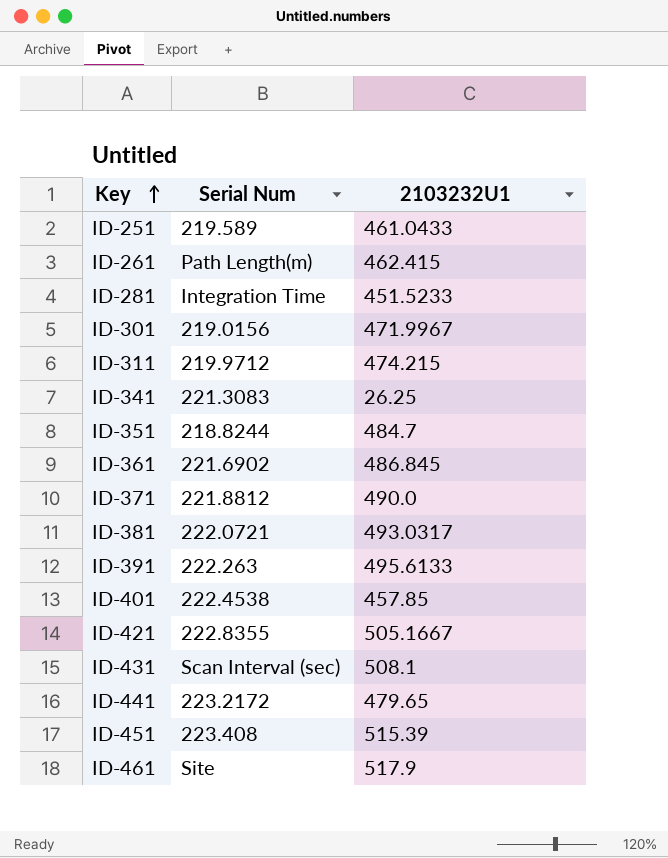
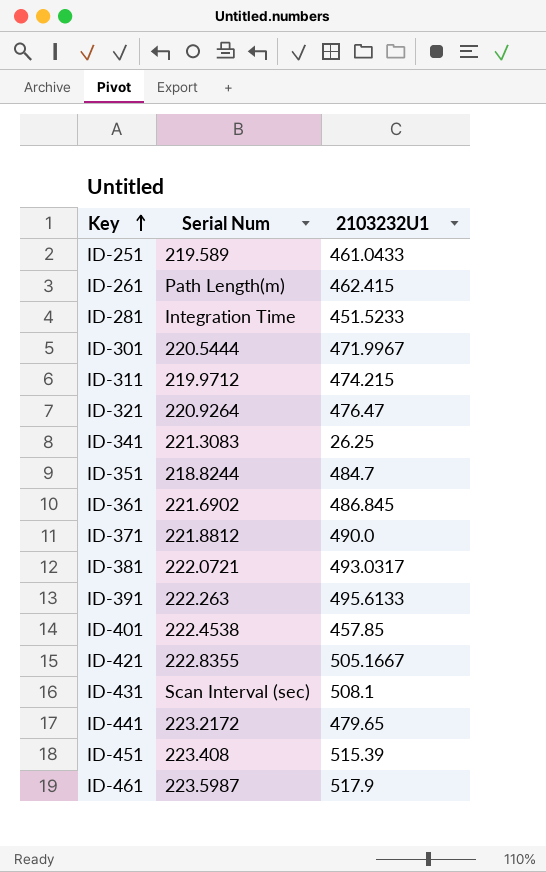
ID-301 | Serial Num: 219.0156 -> 220.5444
row ID-321: none -> 220.9264 | 476.47
ID-461 | Serial Num: Site -> 223.5987

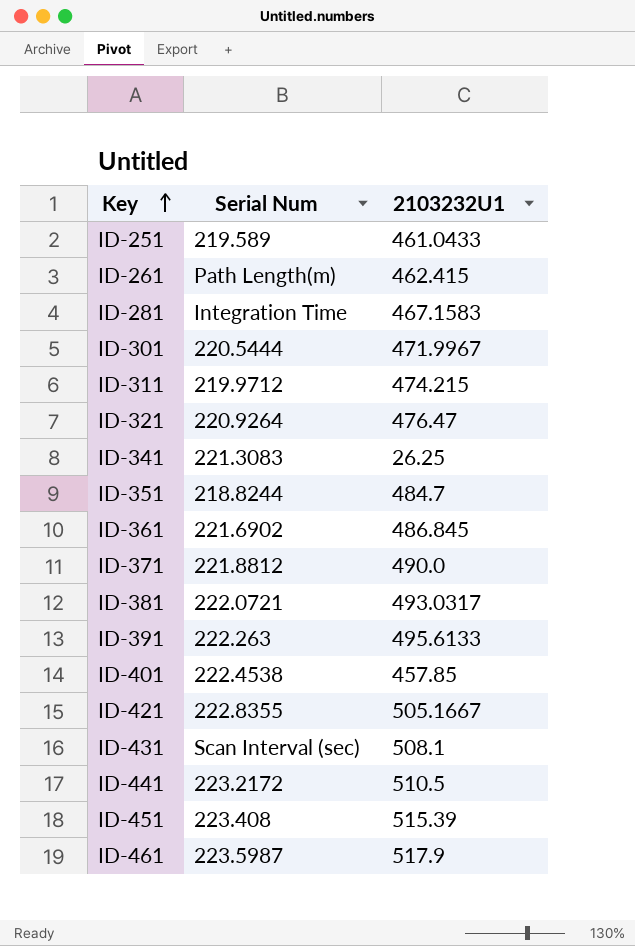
ID-281 | 2103232U1: 451.5233 -> 467.1583
ID-441 | 2103232U1: 479.65 -> 510.5

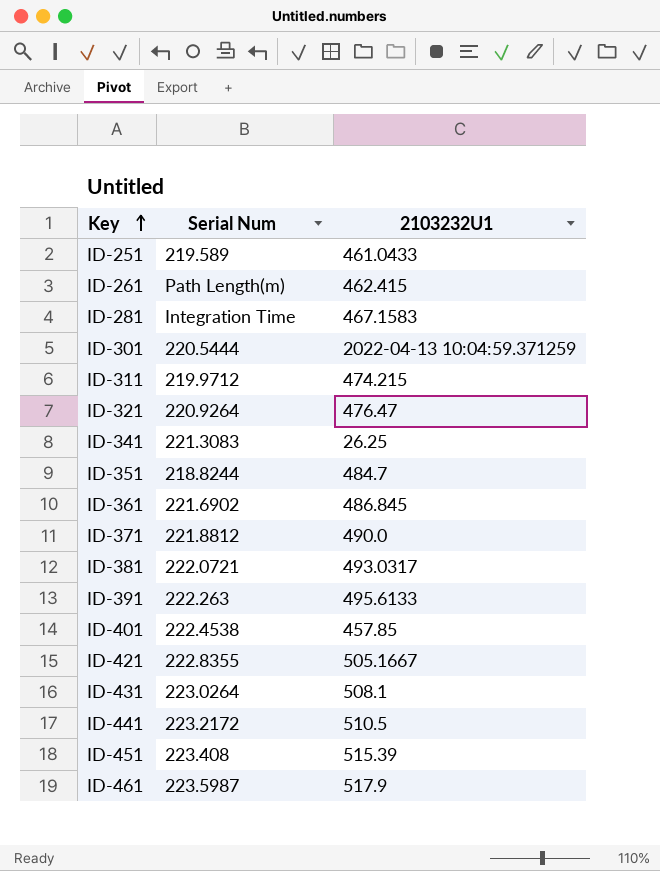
ID-301 | 2103232U1: 471.9967 -> 2022-04-13 10:04:59.371259
ID-431 | Serial Num: Scan Interval (sec) -> 223.0264

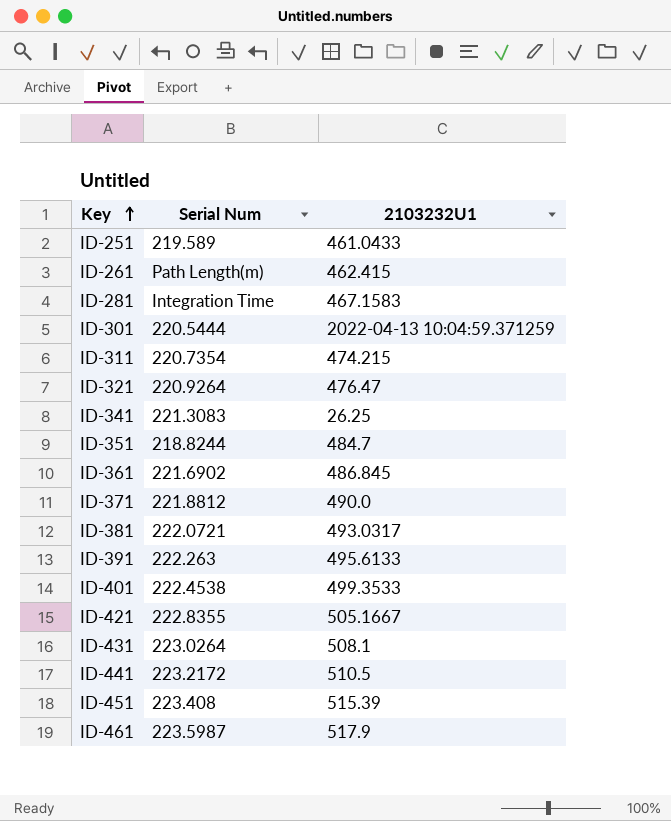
ID-311 | Serial Num: 219.9712 -> 220.7354
ID-401 | 2103232U1: 457.85 -> 499.3533

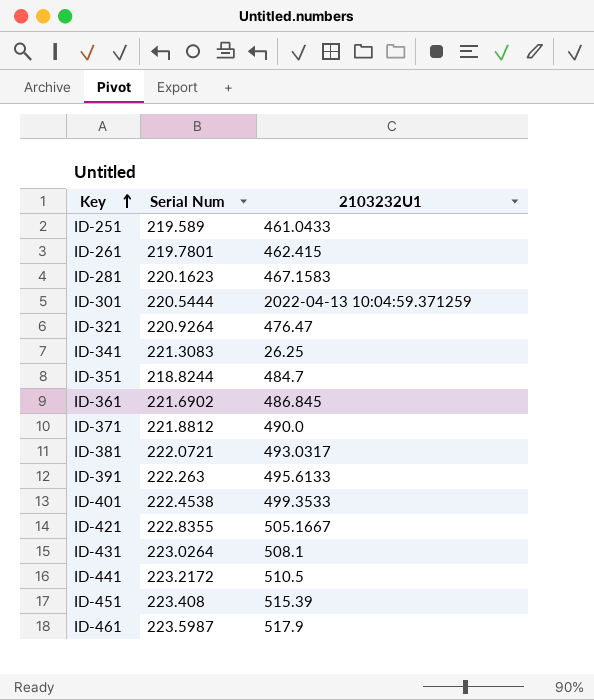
row ID-311: 220.7354 | 474.215 -> none
ID-261 | Serial Num: Path Length(m) -> 219.7801
ID-281 | Serial Num: Integration Time -> 220.1623

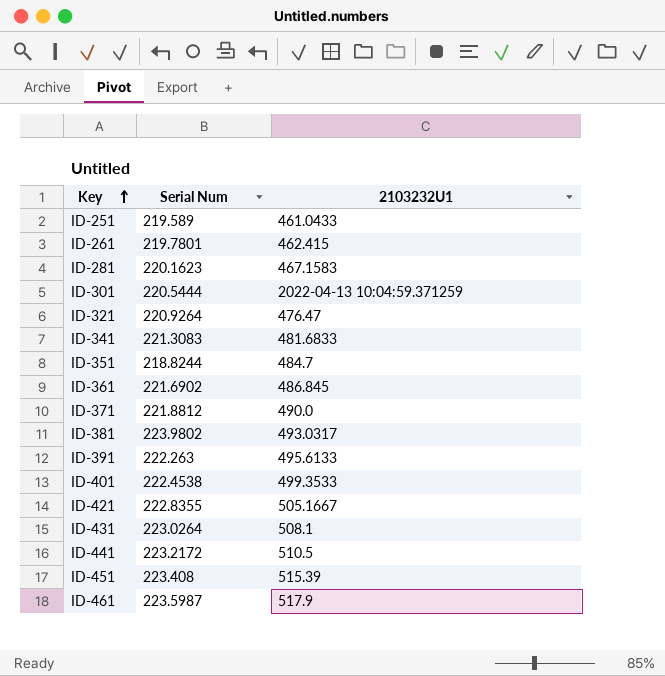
ID-341 | 2103232U1: 26.25 -> 481.6833
ID-381 | Serial Num: 222.0721 -> 223.9802

